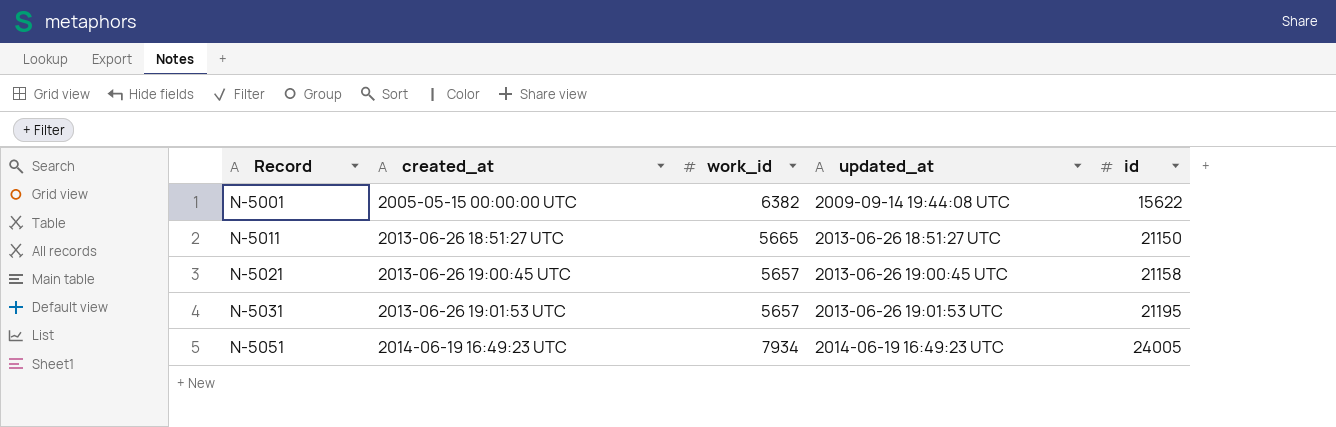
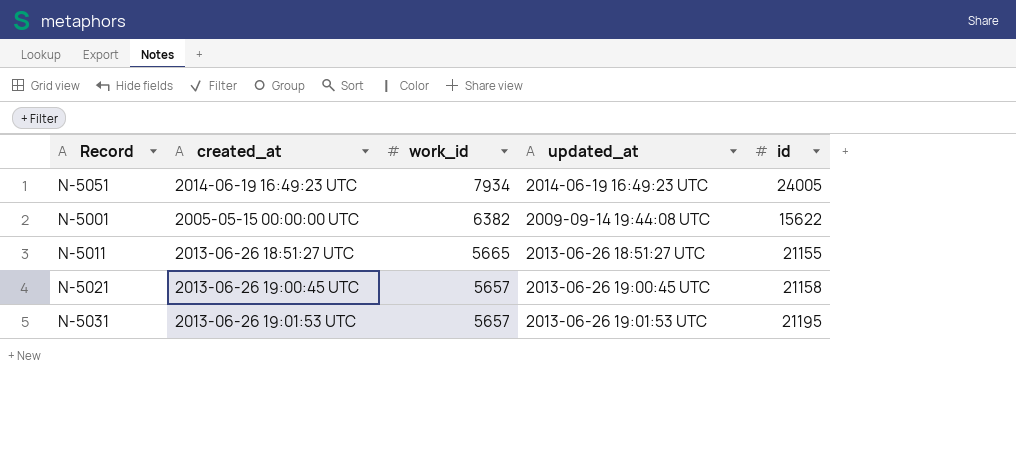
row order: Record ascending -> work_id descending
N-5011 | id: 21150 -> 21155

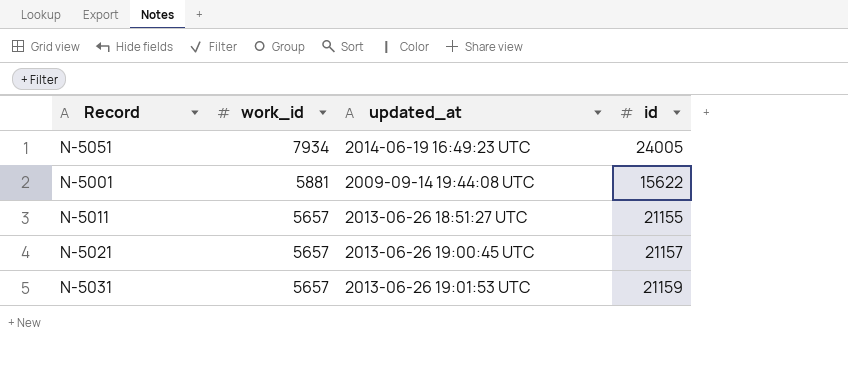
column created_at | position: 2 -> none
N-5001 | work_id: 6382 -> 5881
N-5011 | work_id: 5665 -> 5657
N-5021 | id: 21158 -> 21157
N-5031 | id: 21195 -> 21159

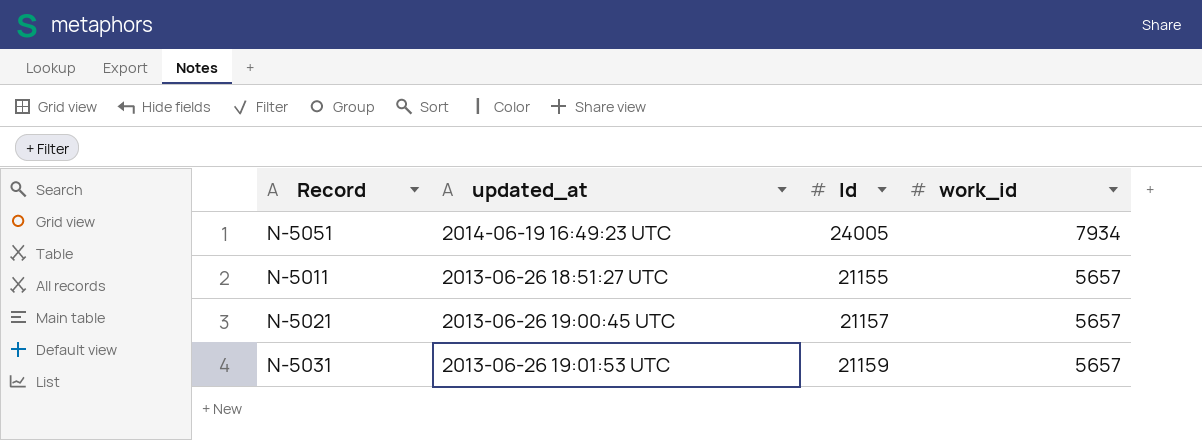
column name: id -> Id
column work_id | position: 2 -> 4
row N-5001: 5881 | 2009-09-14 19:44:08 UTC | 15622 -> none

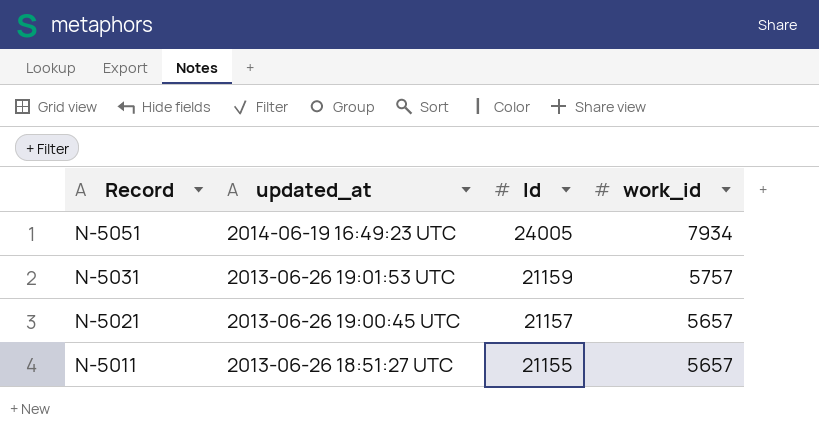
row order: work_id descending -> Record descending
N-5031 | work_id: 5657 -> 5757

